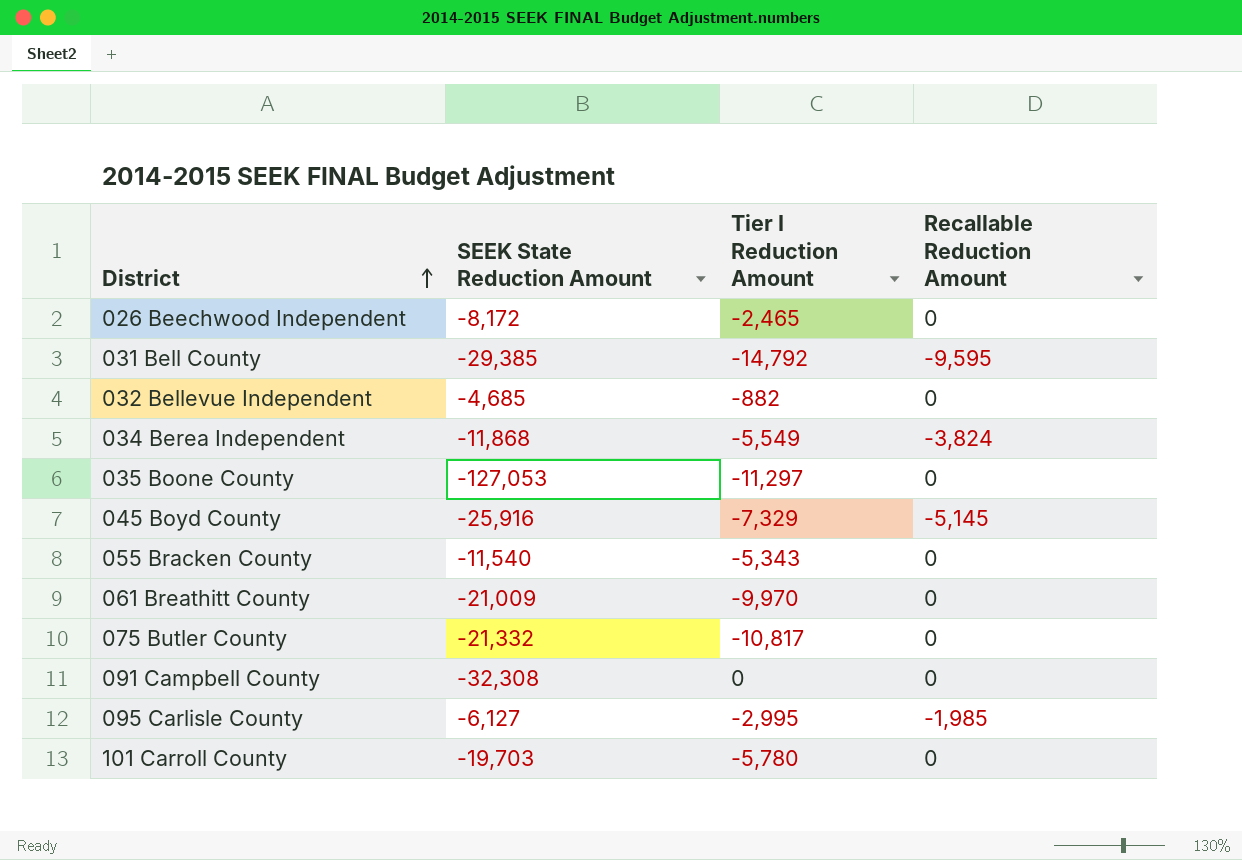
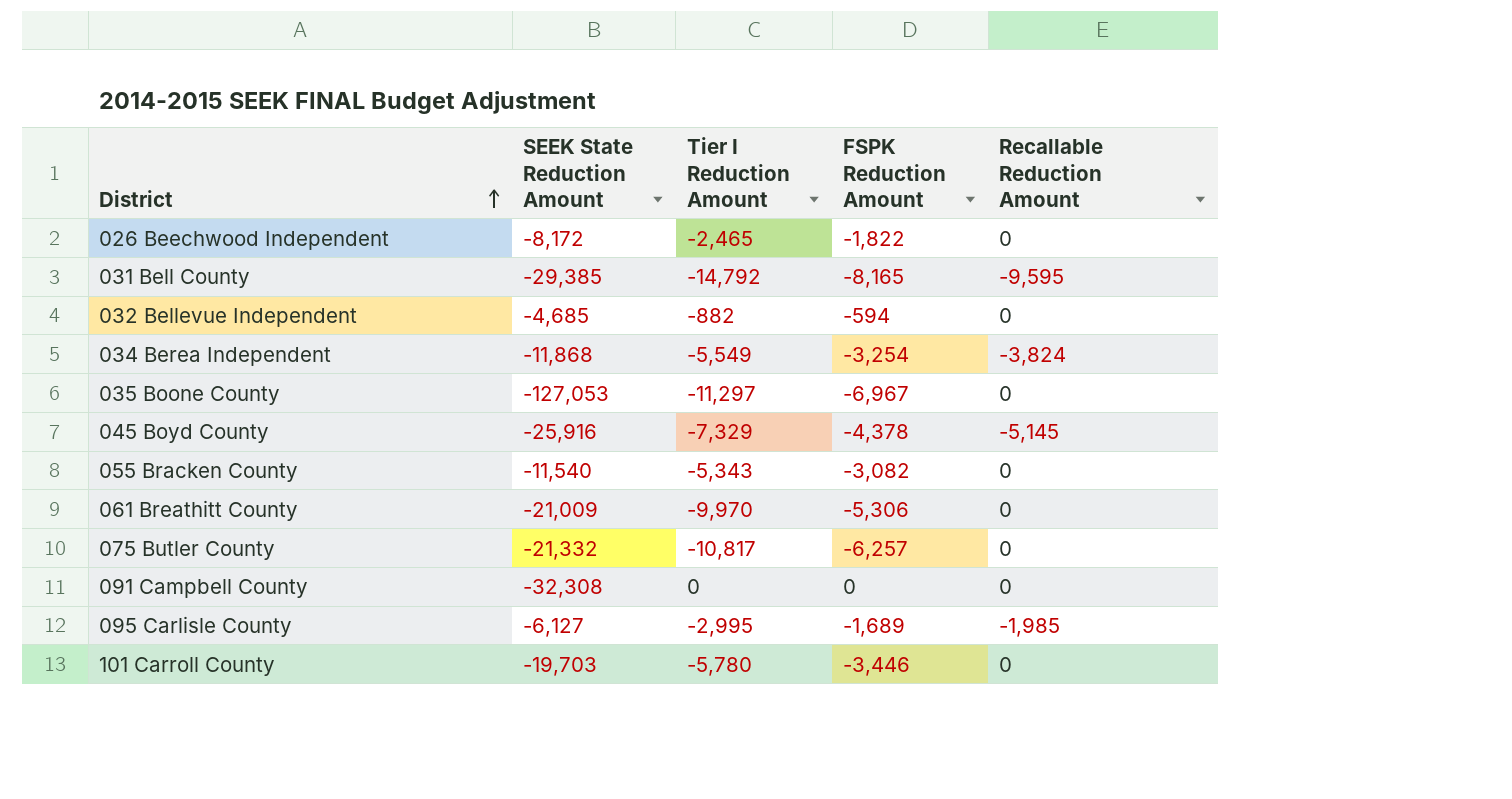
column FSPK Reduction Amount | position: none -> 4

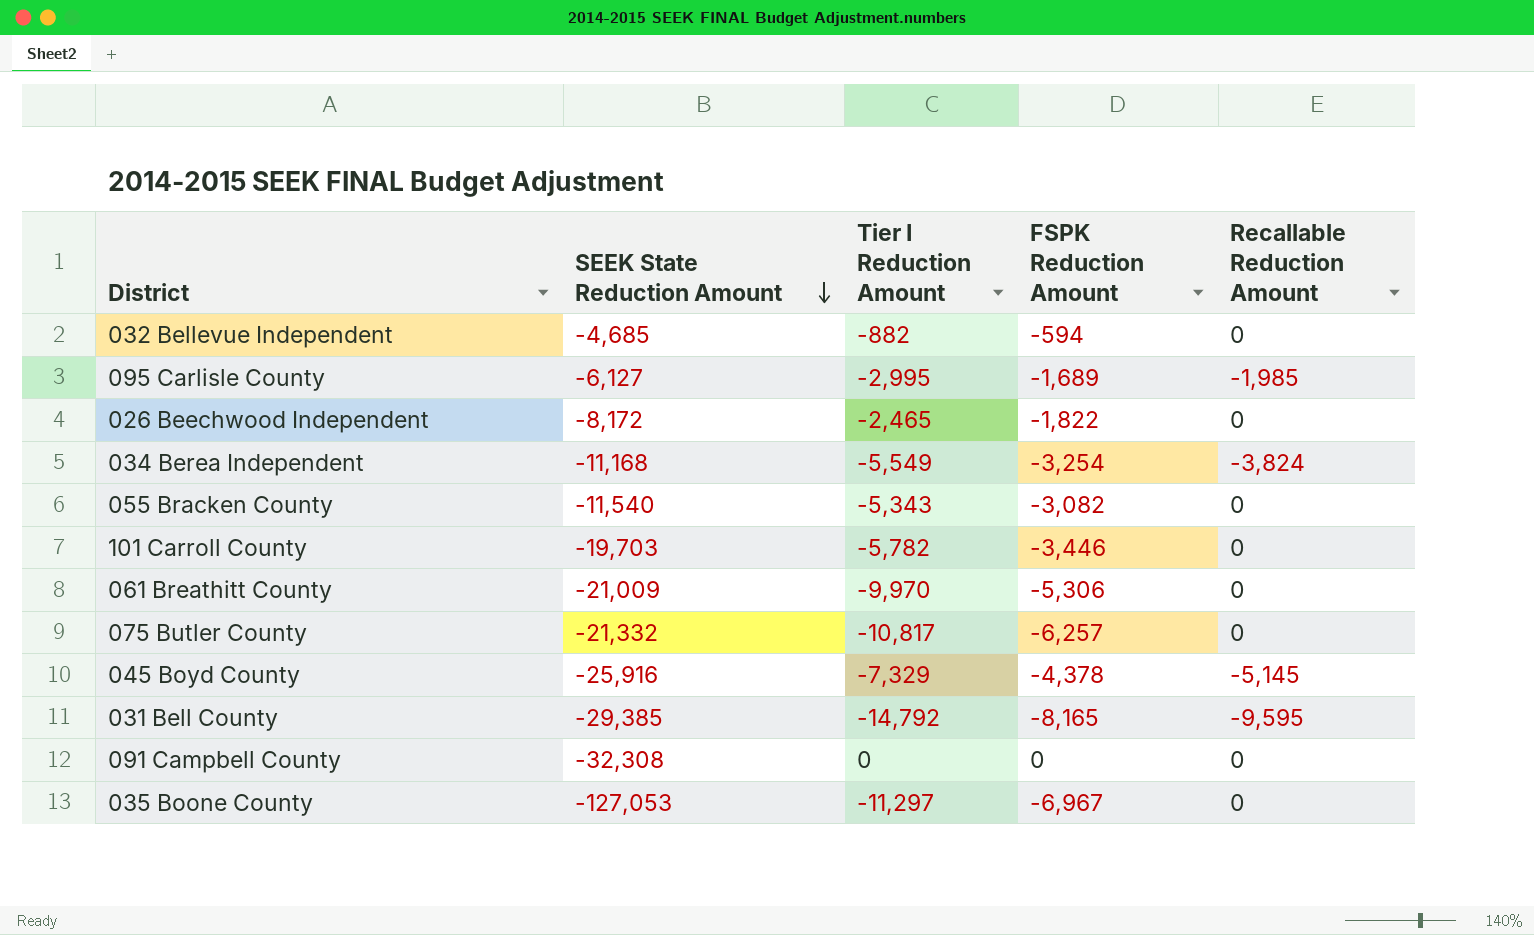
row order: District ascending -> SEEK State Reduction Amount descending
034 Berea Independent | SEEK State Reduction Amount: -11,868 -> -11,168
101 Carroll County | Tier I Reduction Amount: -5,780 -> -5,782

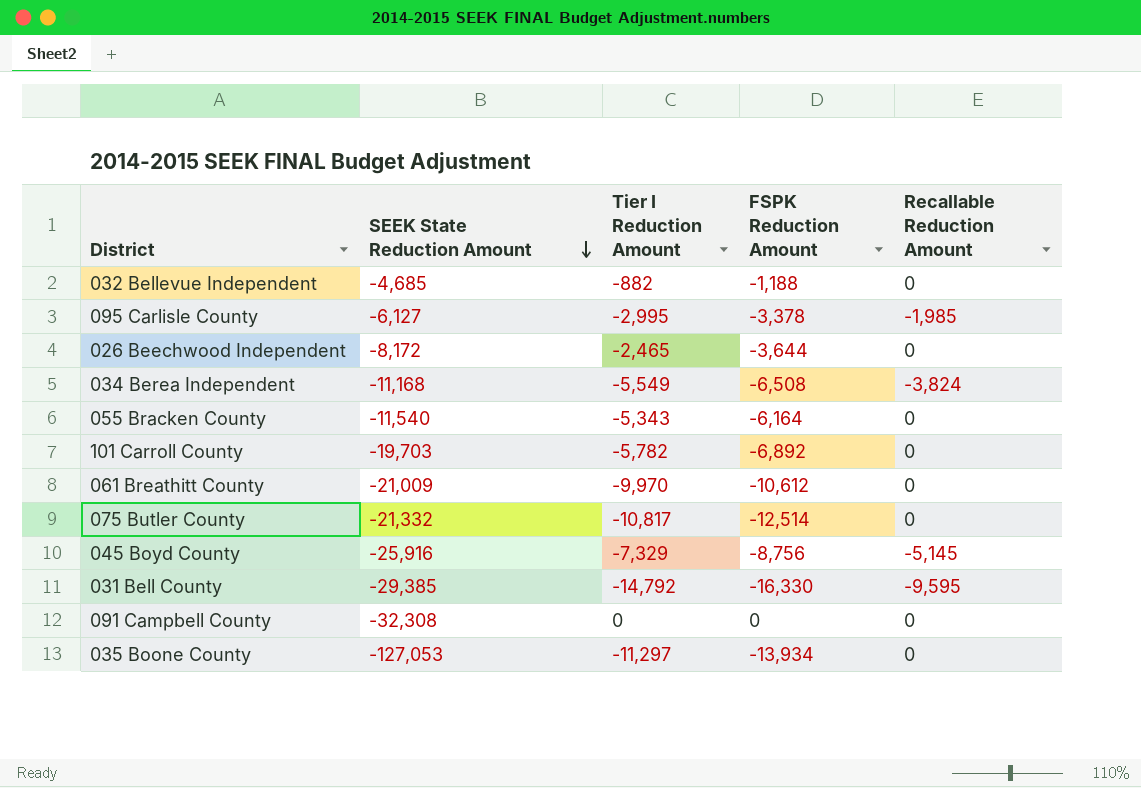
032 Bellevue Independent | FSPK Reduction Amount: -594 -> -1,188
095 Carlisle County | FSPK Reduction Amount: -1,689 -> -3,378
026 Beechwood Independent | FSPK Reduction Amount: -1,822 -> -3,644
034 Berea Independent | FSPK Reduction Amount: -3,254 -> -6,508
055 Bracken County | FSPK Reduction Amount: -3,082 -> -6,164
101 Carroll County | FSPK Reduction Amount: -3,446 -> -6,892
061 Breathitt County | FSPK Reduction Amount: -5,306 -> -10,612
075 Butler County | FSPK Reduction Amount: -6,257 -> -12,514
045 Boyd County | FSPK Reduction Amount: -4,378 -> -8,756
031 Bell County | FSPK Reduction Amount: -8,165 -> -16,330
035 Boone County | FSPK Reduction Amount: -6,967 -> -13,934

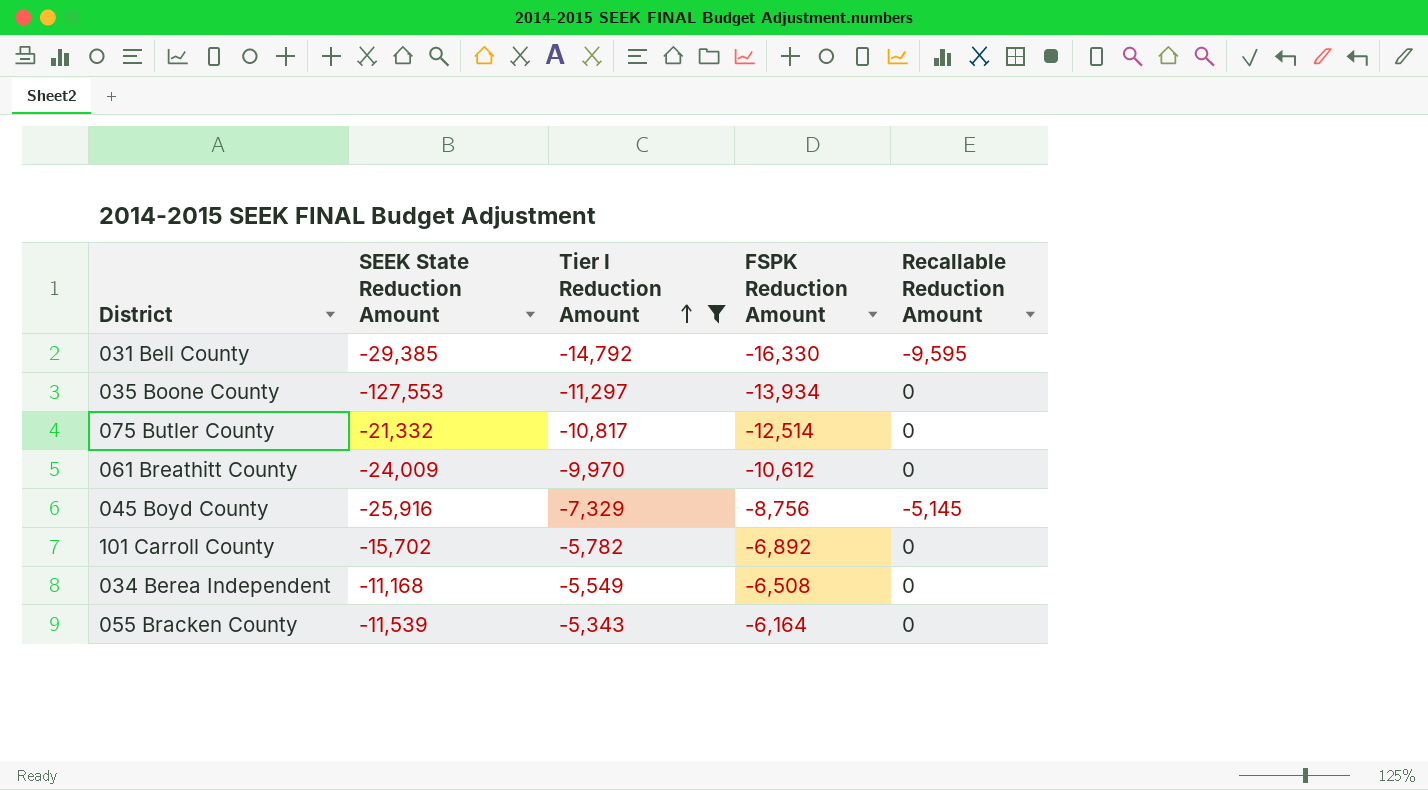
filter: none -> Tier I Reduction Amount <= -5,343
row order: SEEK State Reduction Amount descending -> Tier I Reduction Amount ascending
035 Boone County | SEEK State Reduction Amount: -127,053 -> -127,553
061 Breathitt County | SEEK State Reduction Amount: -21,009 -> -24,009
101 Carroll County | SEEK State Reduction Amount: -19,703 -> -15,702
034 Berea Independent | Recallable Reduction Amount: -3,824 -> 0
055 Bracken County | SEEK State Reduction Amount: -11,540 -> -11,539

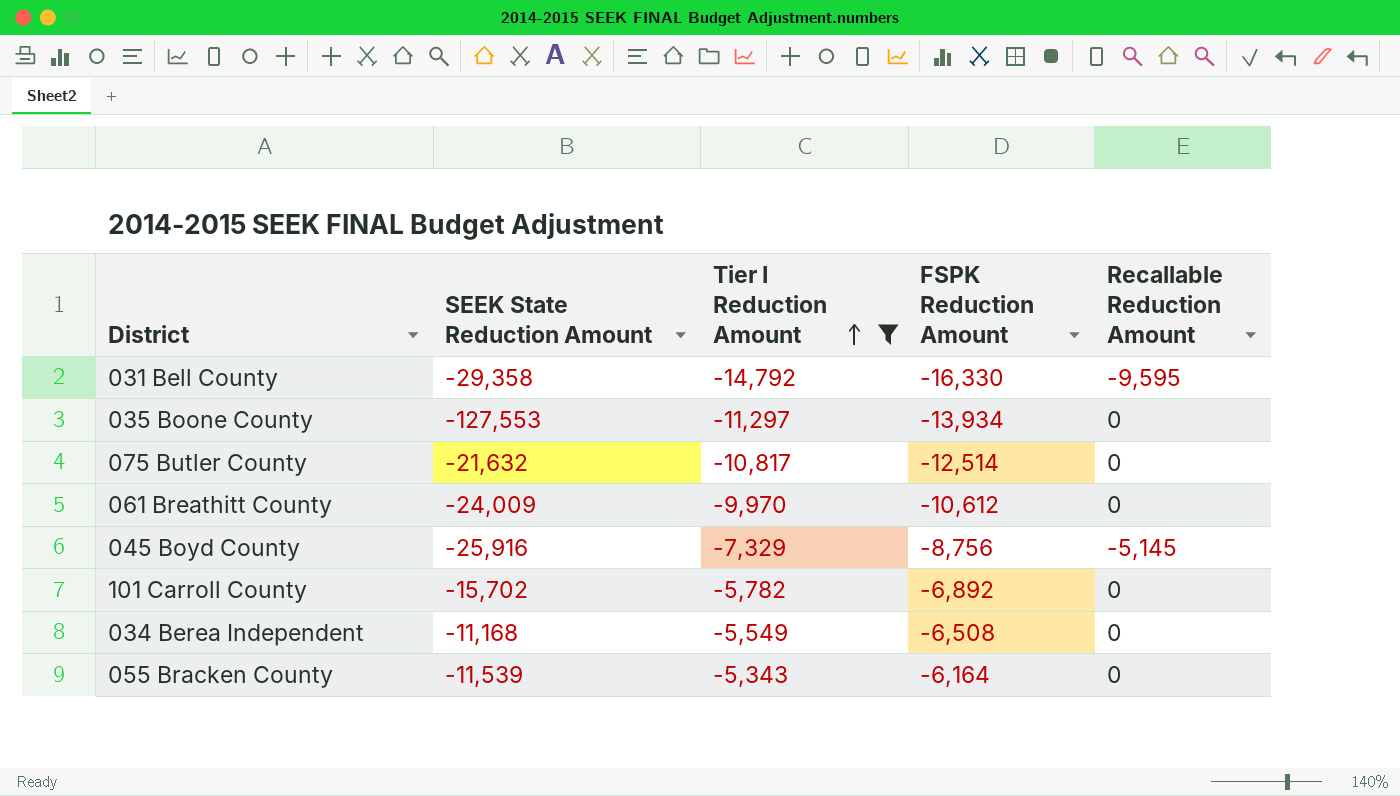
031 Bell County | SEEK State Reduction Amount: -29,385 -> -29,358
075 Butler County | SEEK State Reduction Amount: -21,332 -> -21,632

